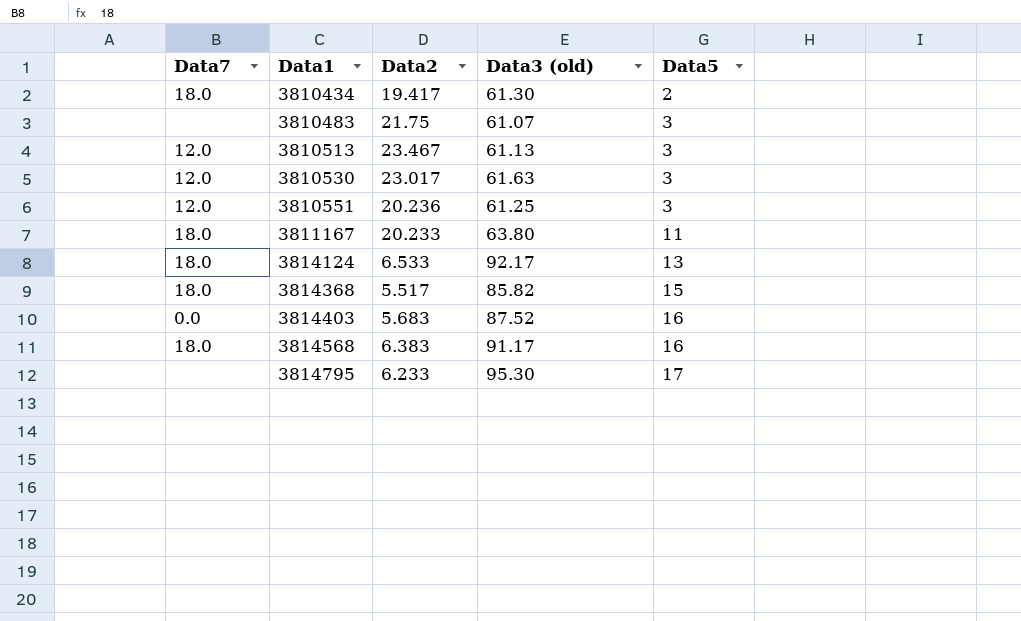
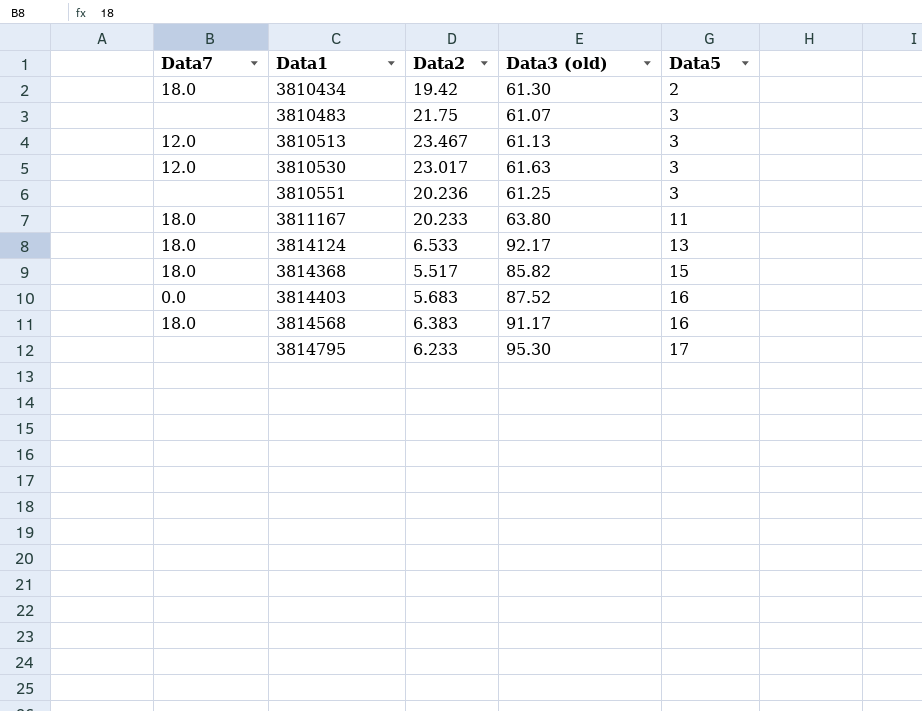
3810434 | Data2: 19.417 -> 19.42
3810551 | Data7: 12.0 -> none

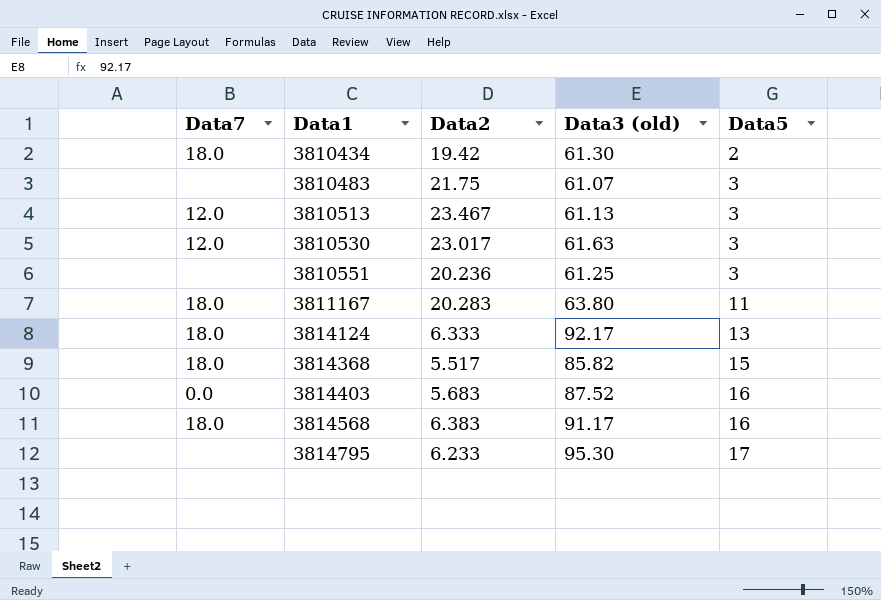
3811167 | Data2: 20.233 -> 20.283
3814124 | Data2: 6.533 -> 6.333

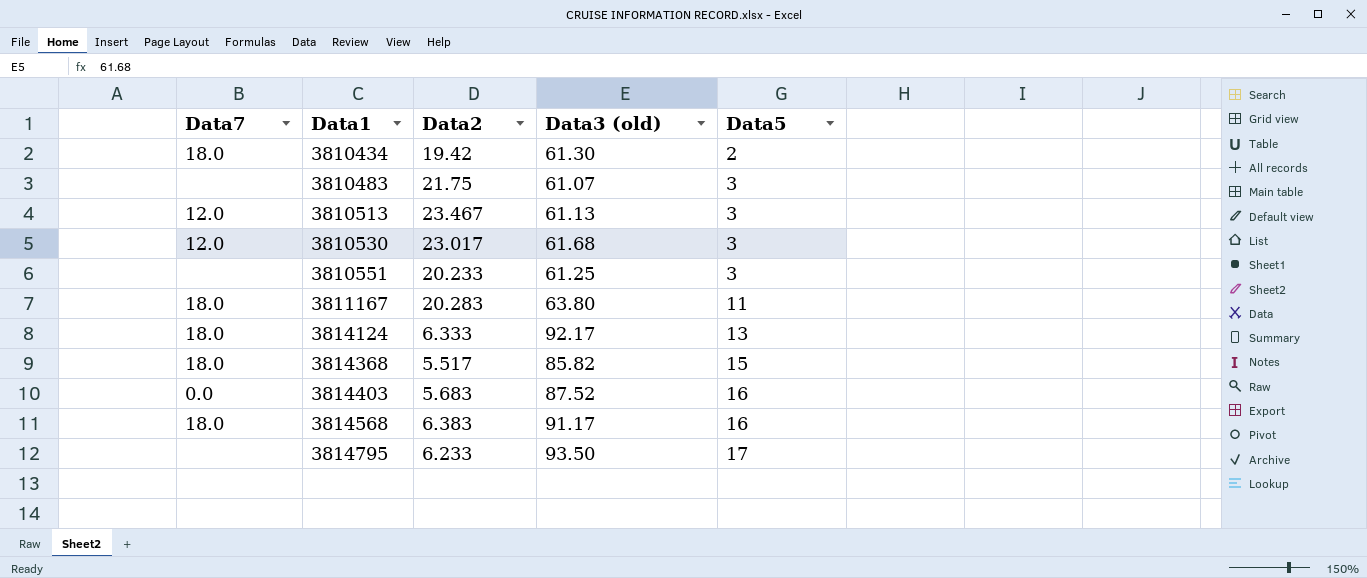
3810530 | Data3 (old): 61.63 -> 61.68
3810551 | Data2: 20.236 -> 20.233
3814795 | Data3 (old): 95.30 -> 93.50

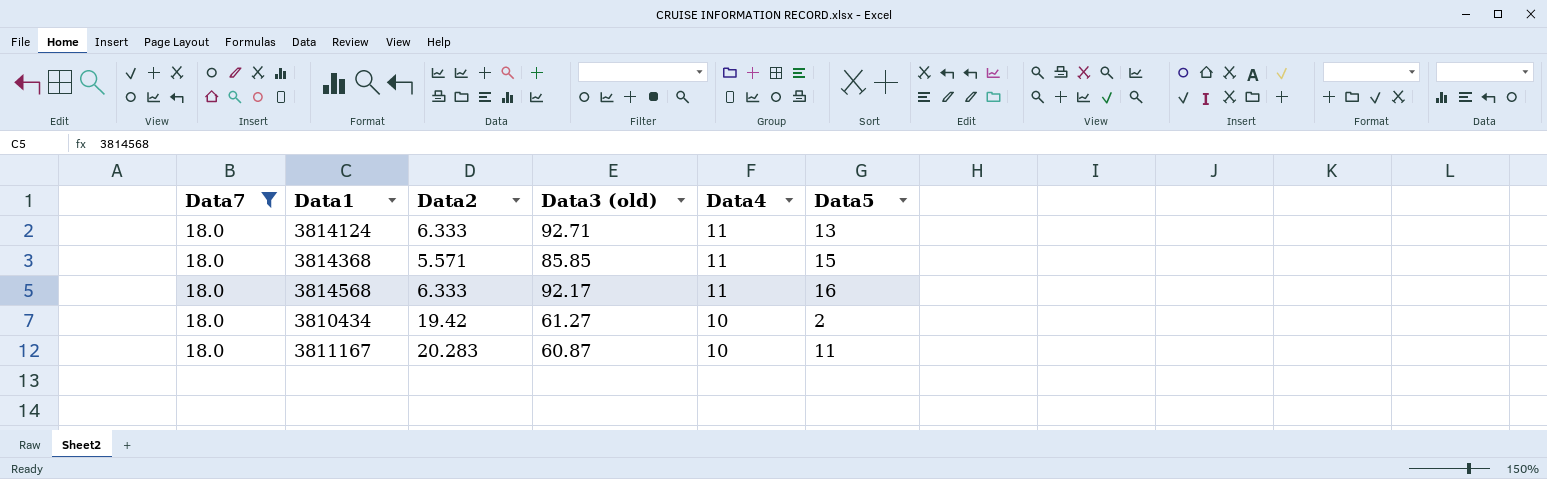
filter: none -> Data7 = 18.0
row order: Data1 ascending -> Data4 descending
column Data4 | position: none -> 5
3814124 | Data3 (old): 92.17 -> 92.71
3814368 | Data2: 5.517 -> 5.571
3814368 | Data3 (old): 85.82 -> 85.85
3814568 | Data2: 6.383 -> 6.333
3814568 | Data3 (old): 91.17 -> 92.17
3810434 | Data3 (old): 61.30 -> 61.27
3811167 | Data3 (old): 63.80 -> 60.87

